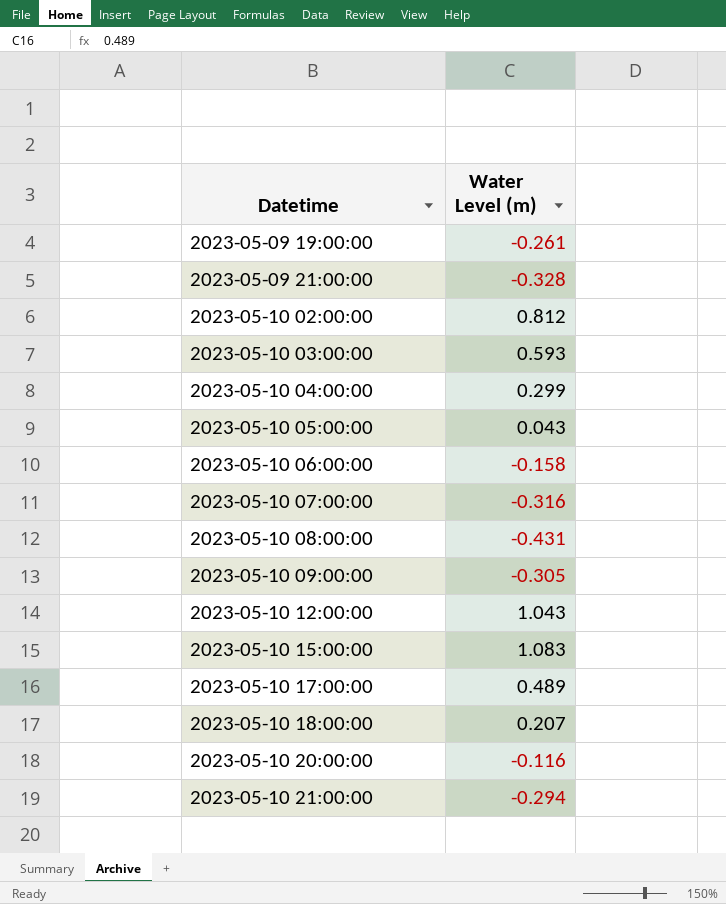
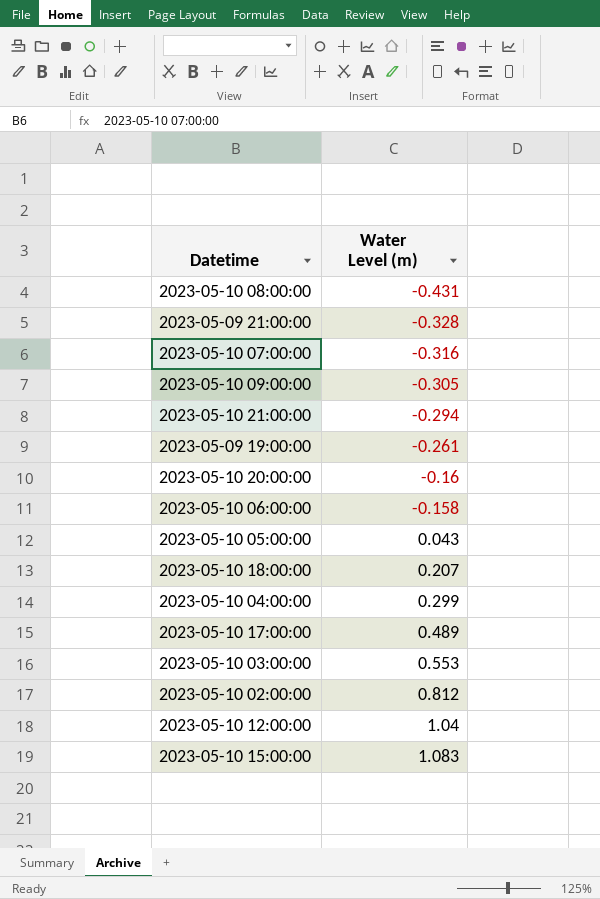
row order: Datetime ascending -> Water Level (m) ascending
2023-05-10 20:00:00 | Water Level (m): -0.116 -> -0.16
2023-05-10 03:00:00 | Water Level (m): 0.593 -> 0.553
2023-05-10 12:00:00 | Water Level (m): 1.043 -> 1.04

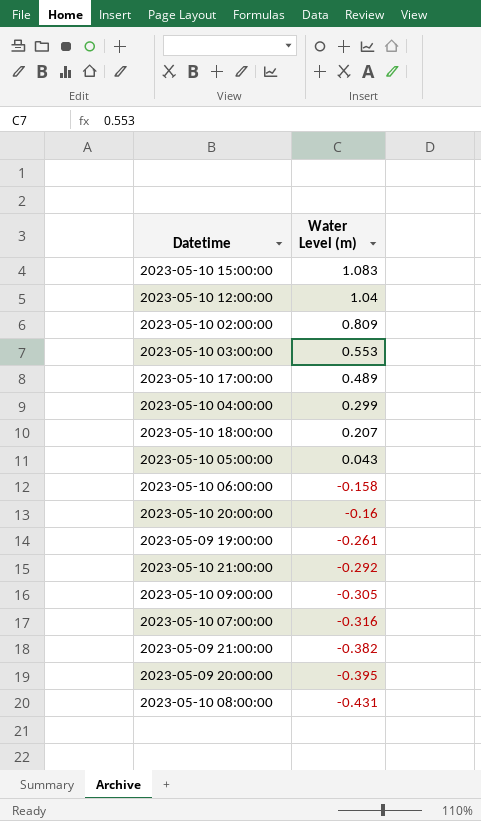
row order: Water Level (m) ascending -> Water Level (m) descending
2023-05-10 02:00:00 | Water Level (m): 0.812 -> 0.809
2023-05-10 21:00:00 | Water Level (m): -0.294 -> -0.292
2023-05-09 21:00:00 | Water Level (m): -0.328 -> -0.382
row 2023-05-09 20:00:00: none -> -0.395

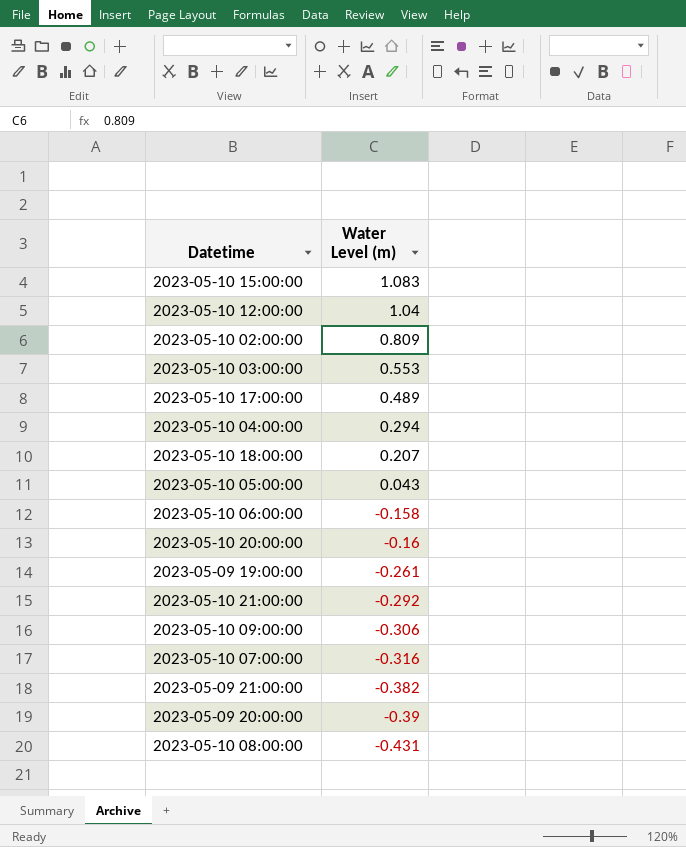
2023-05-10 04:00:00 | Water Level (m): 0.299 -> 0.294
2023-05-10 09:00:00 | Water Level (m): -0.305 -> -0.306
2023-05-09 20:00:00 | Water Level (m): -0.395 -> -0.39

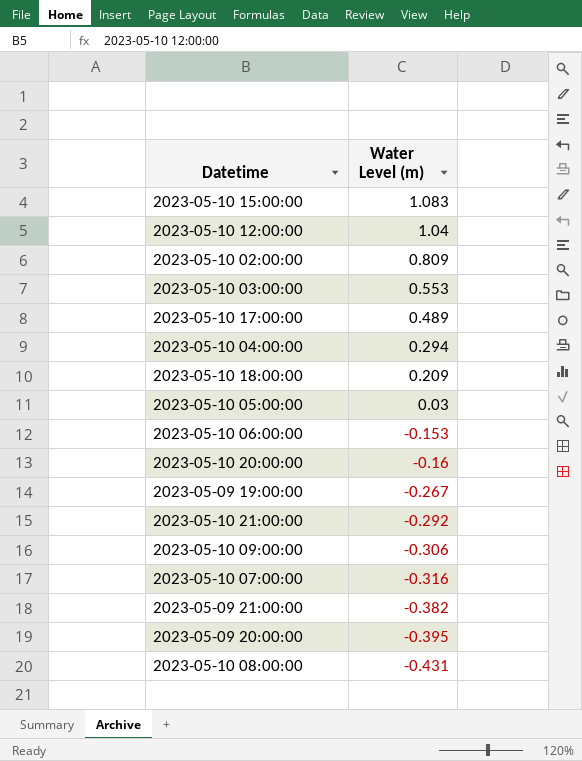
2023-05-10 18:00:00 | Water Level (m): 0.207 -> 0.209
2023-05-10 05:00:00 | Water Level (m): 0.043 -> 0.03
2023-05-10 06:00:00 | Water Level (m): -0.158 -> -0.153
2023-05-09 19:00:00 | Water Level (m): -0.261 -> -0.267
2023-05-09 20:00:00 | Water Level (m): -0.39 -> -0.395

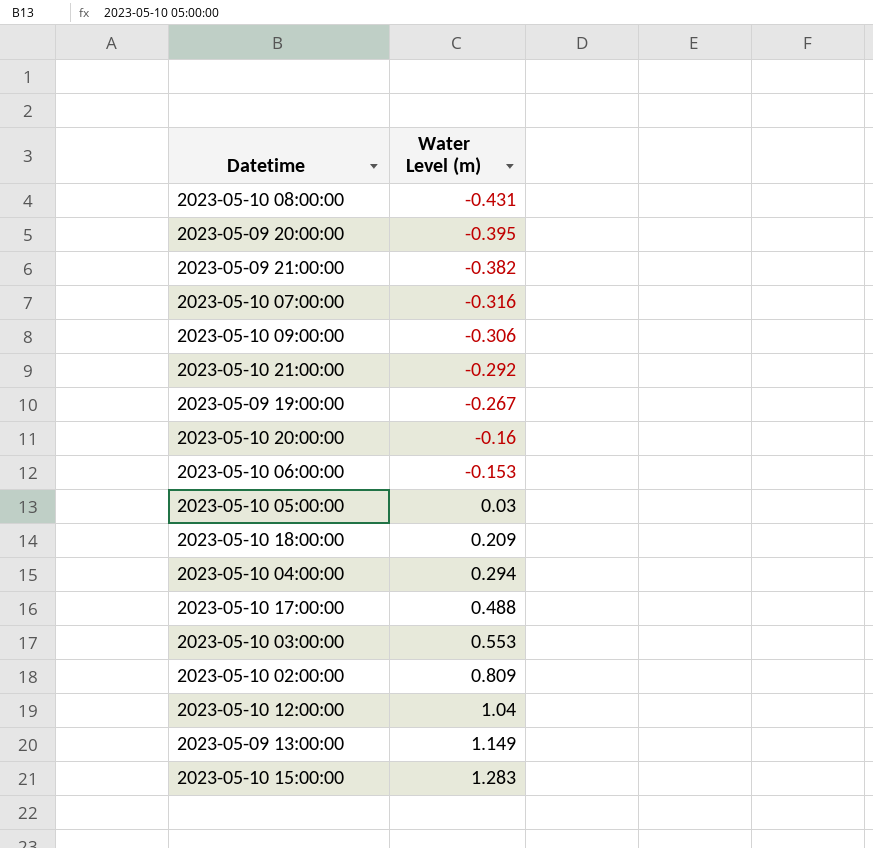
row order: Water Level (m) descending -> Water Level (m) ascending
2023-05-10 17:00:00 | Water Level (m): 0.489 -> 0.488
row 2023-05-09 13:00:00: none -> 1.149
2023-05-10 15:00:00 | Water Level (m): 1.083 -> 1.283

